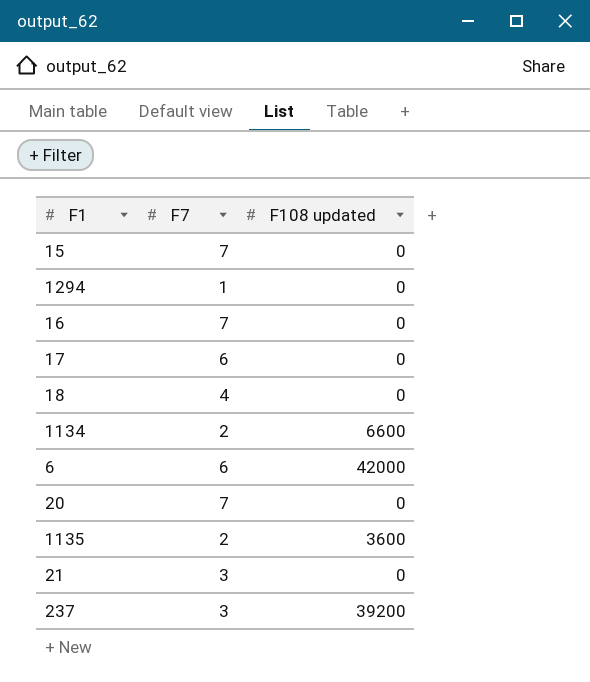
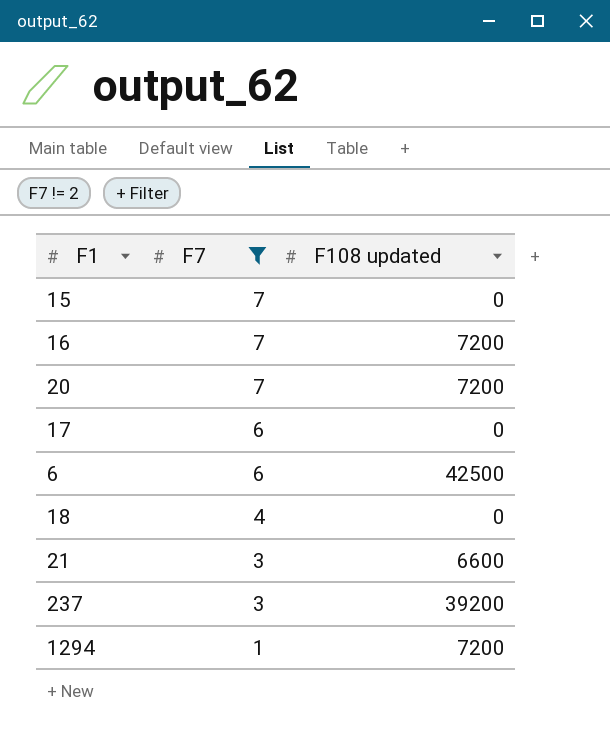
filter: none -> F7 != 2
row order: none -> F7 descending
16 | F108 updated: 0 -> 7200
20 | F108 updated: 0 -> 7200
6 | F108 updated: 42000 -> 42500
21 | F108 updated: 0 -> 6600
1294 | F108 updated: 0 -> 7200

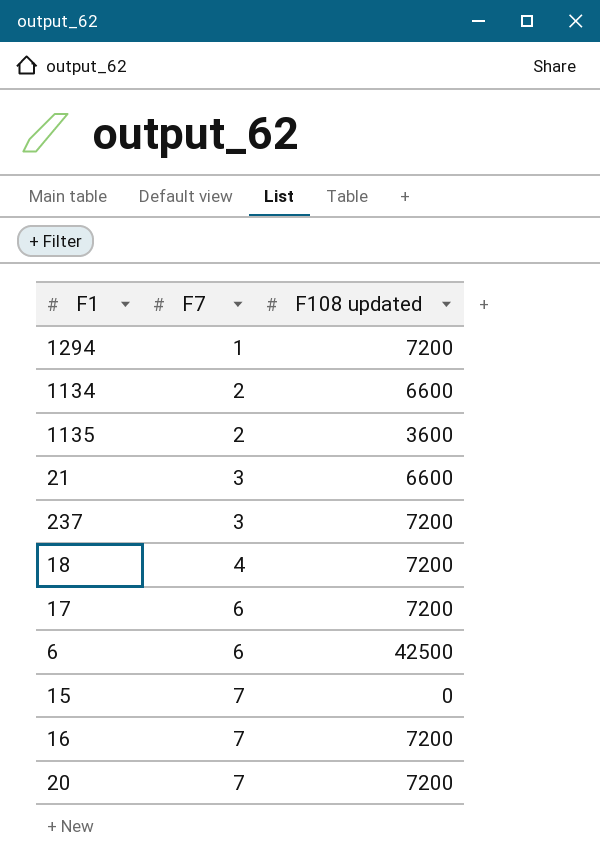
filter: F7 != 2 -> none
row order: F7 descending -> F7 ascending
237 | F108 updated: 39200 -> 7200
18 | F108 updated: 0 -> 7200
17 | F108 updated: 0 -> 7200

